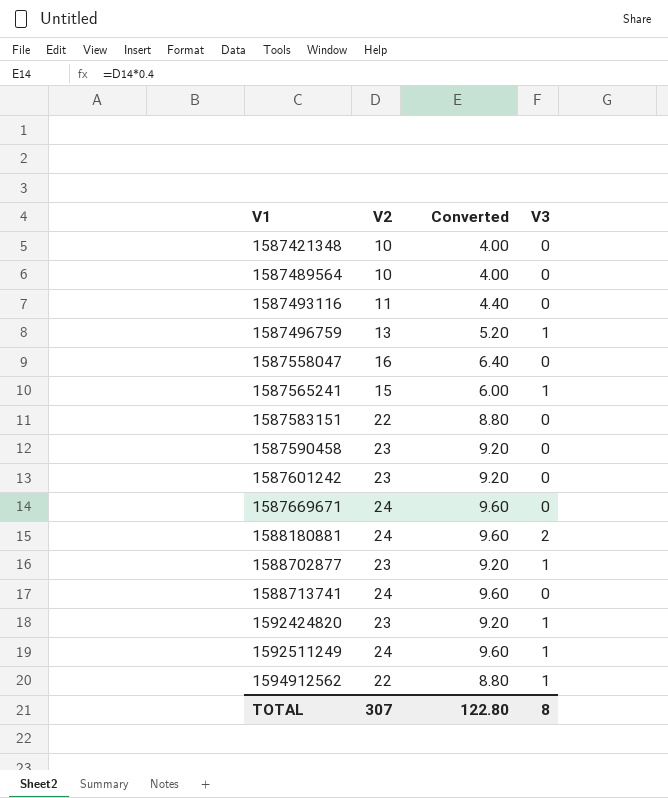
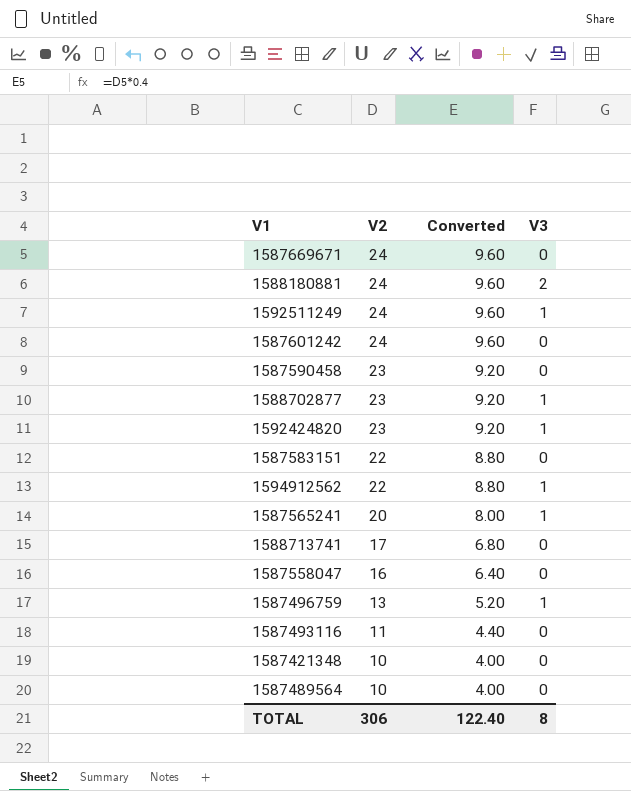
row order: V1 ascending -> V2 descending
1587601242 | V2: 23 -> 24
1587601242 | Converted: 9.20 -> 9.60
1587565241 | V2: 15 -> 20
1587565241 | Converted: 6.00 -> 8.00
1588713741 | V2: 24 -> 17
1588713741 | Converted: 9.60 -> 6.80
TOTAL | V2: 307 -> 306
TOTAL | Converted: 122.80 -> 122.40

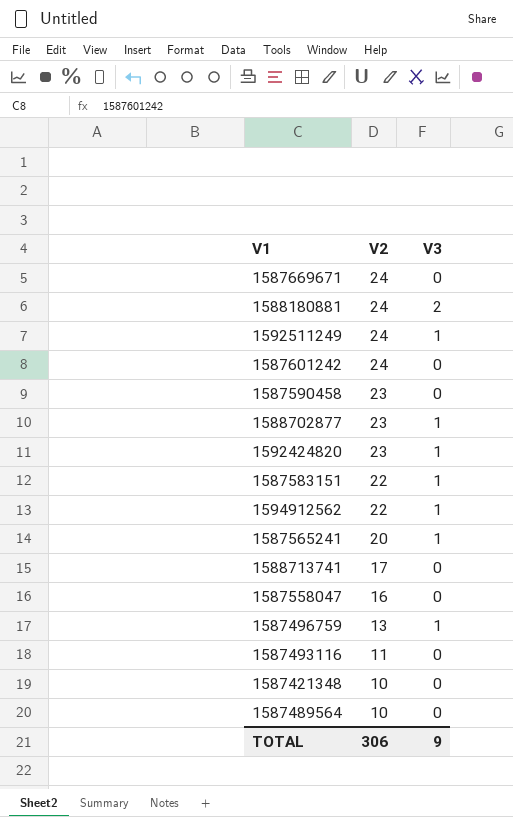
column Converted | formula: [V2] * 0.4 -> none
1587583151 | V3: 0 -> 1
TOTAL | V3: 8 -> 9

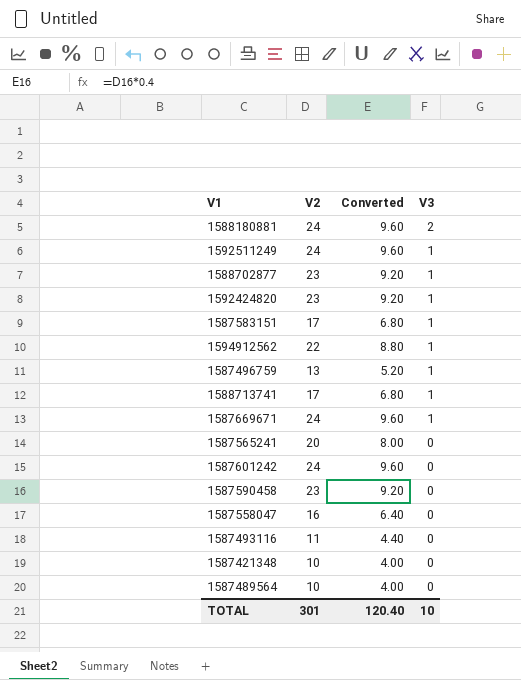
row order: V2 descending -> V3 descending
column Converted | formula: none -> [V2] * 0.4
1587583151 | V2: 22 -> 17
1588713741 | V3: 0 -> 1
1587669671 | V3: 0 -> 1
1587565241 | V3: 1 -> 0
TOTAL | V2: 306 -> 301
TOTAL | V3: 9 -> 10

